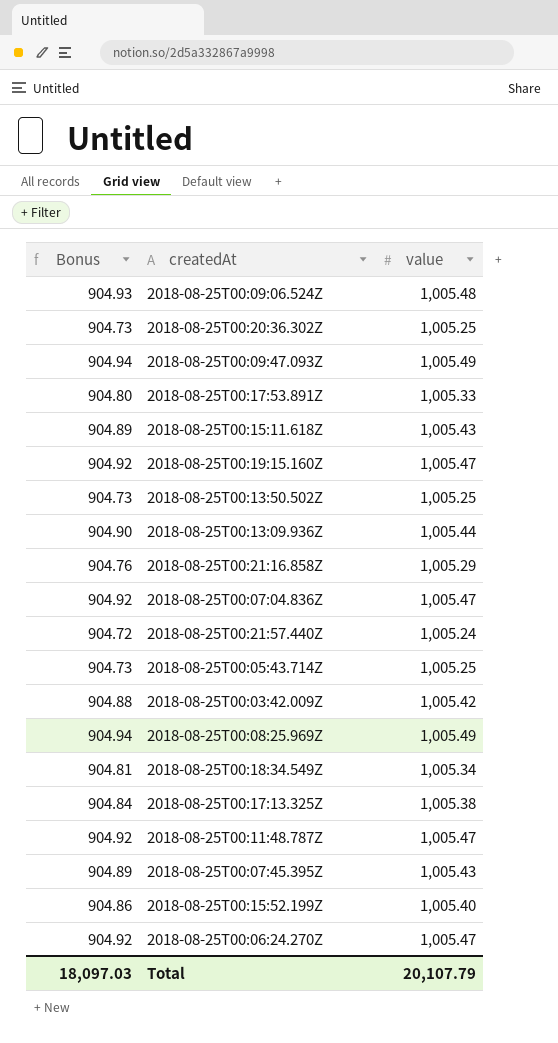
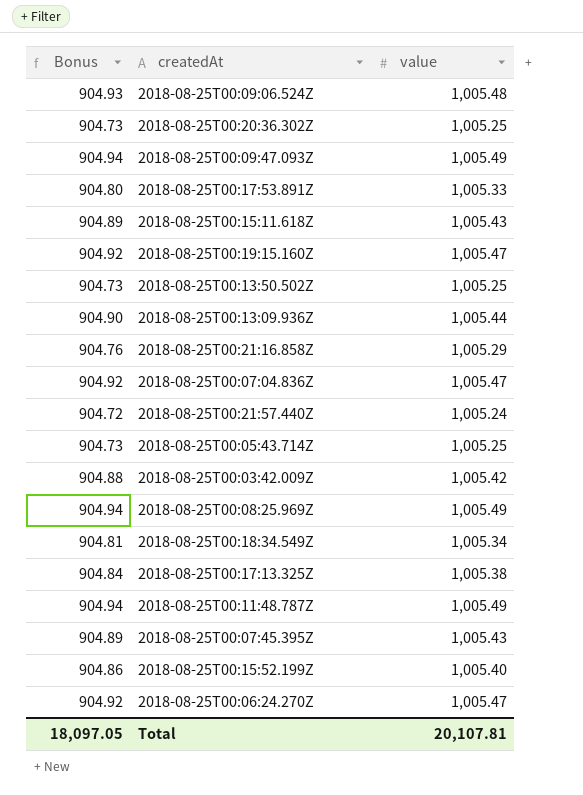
2018-08-25T00:11:48.787Z | Bonus: 904.92 -> 904.94
2018-08-25T00:11:48.787Z | value: 1,005.47 -> 1,005.49
Total | Bonus: 18,097.03 -> 18,097.05
Total | value: 20,107.79 -> 20,107.81

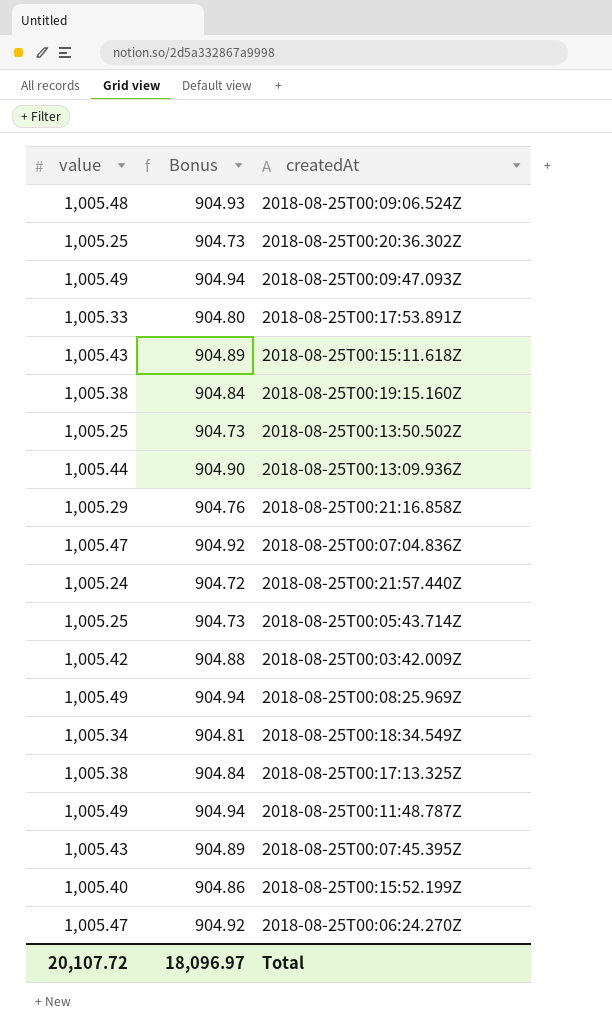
column value | position: 3 -> 1
2018-08-25T00:19:15.160Z | value: 1,005.47 -> 1,005.38
2018-08-25T00:19:15.160Z | Bonus: 904.92 -> 904.84
Total | value: 20,107.81 -> 20,107.72
Total | Bonus: 18,097.05 -> 18,096.97

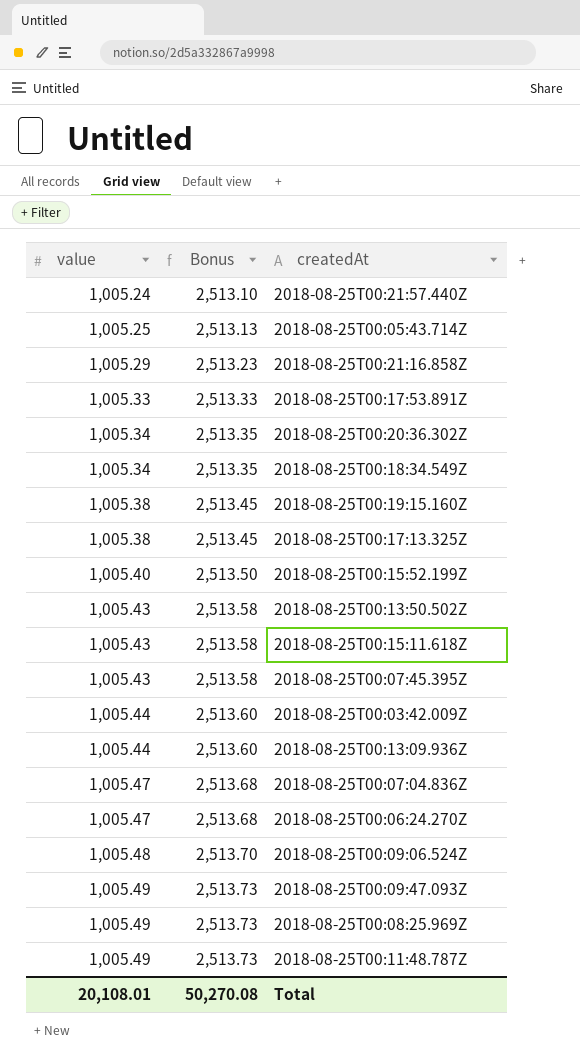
row order: none -> value ascending
column Bonus | formula: [value] * 0.9 -> [value] * 2.5
2018-08-25T00:20:36.302Z | value: 1,005.25 -> 1,005.34
2018-08-25T00:13:50.502Z | value: 1,005.25 -> 1,005.43
2018-08-25T00:03:42.009Z | value: 1,005.42 -> 1,005.44
Total | value: 20,107.72 -> 20,108.01
Total | Bonus: 18,096.97 -> 50,270.08

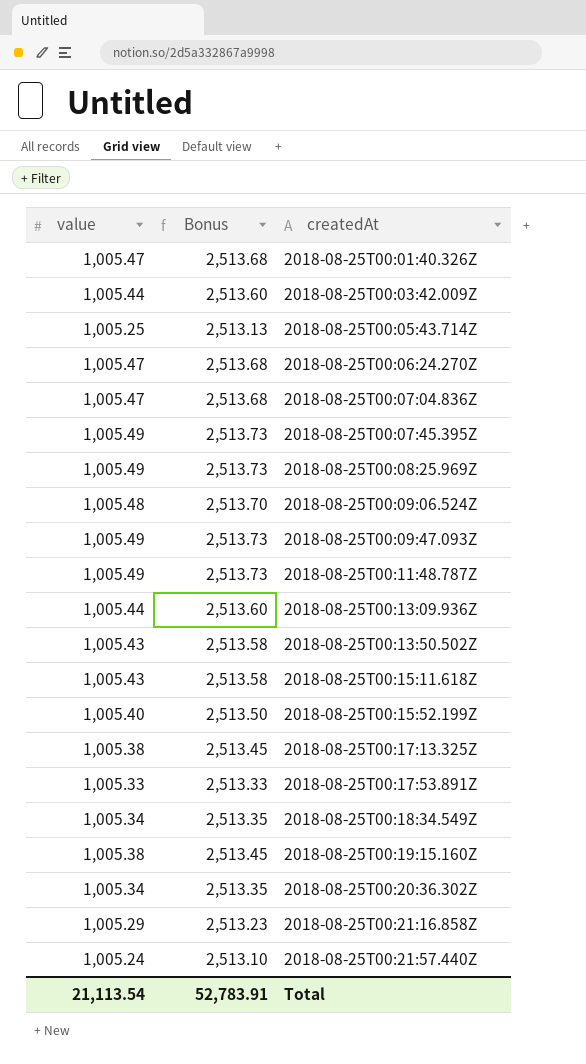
row order: value ascending -> createdAt ascending
row 2018-08-25T00:01:40.326Z: none -> 1,005.47 | 2,513.68
2018-08-25T00:07:45.395Z | value: 1,005.43 -> 1,005.49
2018-08-25T00:07:45.395Z | Bonus: 2,513.58 -> 2,513.73
Total | value: 20,108.01 -> 21,113.54
Total | Bonus: 50,270.08 -> 52,783.91

